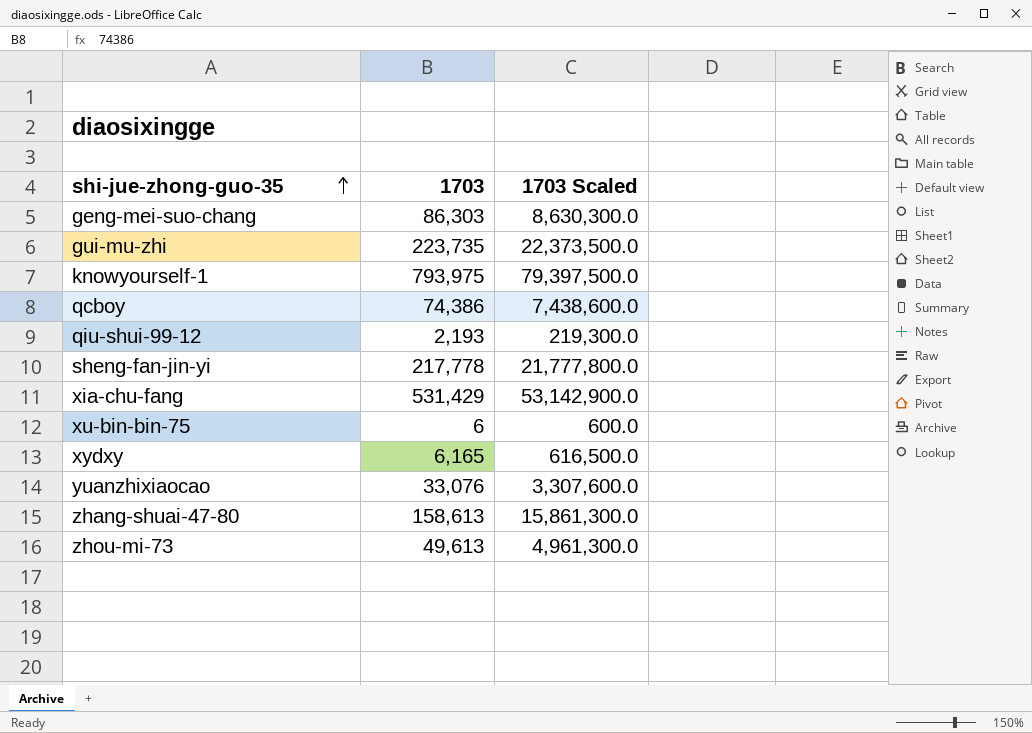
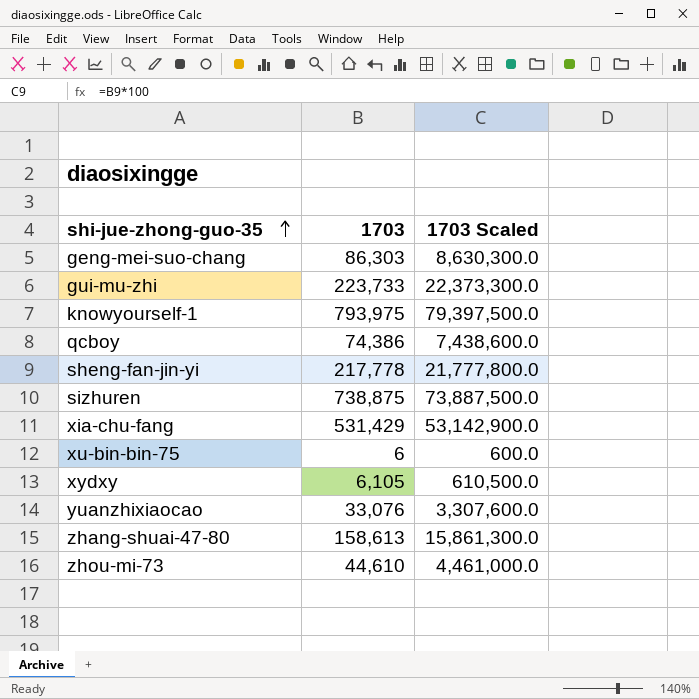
row qiu-shui-99-12: 2,193 | 219,300.0 -> none
gui-mu-zhi | 1703: 223,735 -> 223,733
gui-mu-zhi | 1703 Scaled: 22,373,500.0 -> 22,373,300.0
row sizhuren: none -> 738,875 | 73,887,500.0
xydxy | 1703: 6,165 -> 6,105
xydxy | 1703 Scaled: 616,500.0 -> 610,500.0
zhou-mi-73 | 1703: 49,613 -> 44,610
zhou-mi-73 | 1703 Scaled: 4,961,300.0 -> 4,461,000.0

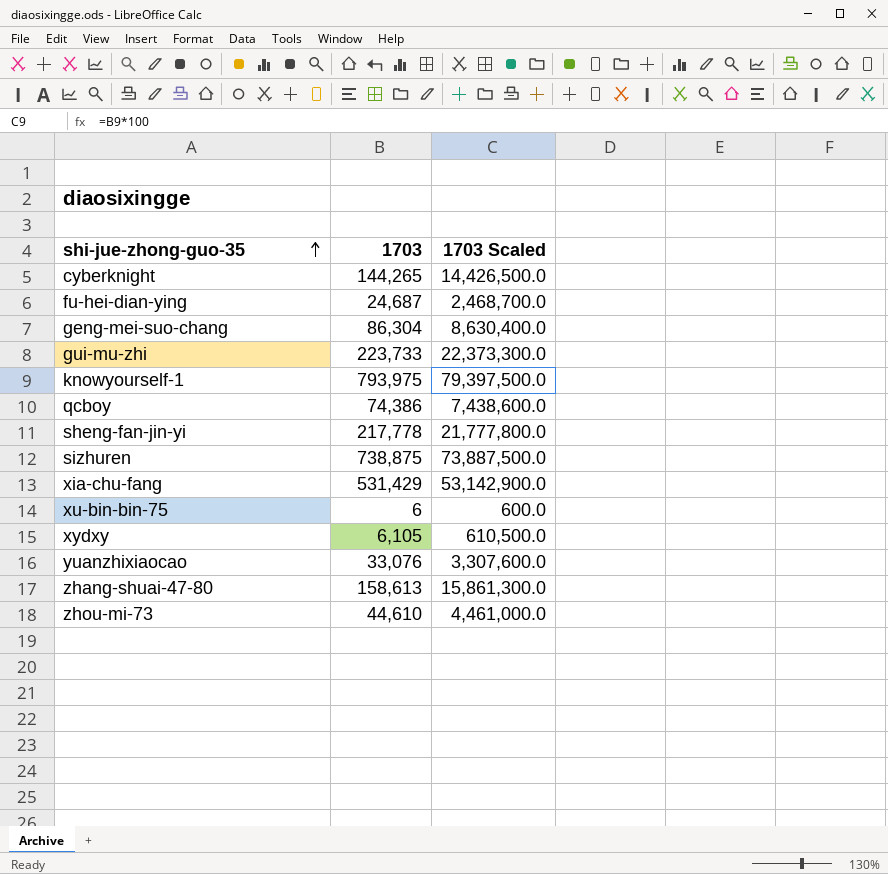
row cyberknight: none -> 144,265 | 14,426,500.0
row fu-hei-dian-ying: none -> 24,687 | 2,468,700.0
geng-mei-suo-chang | 1703: 86,303 -> 86,304
geng-mei-suo-chang | 1703 Scaled: 8,630,300.0 -> 8,630,400.0

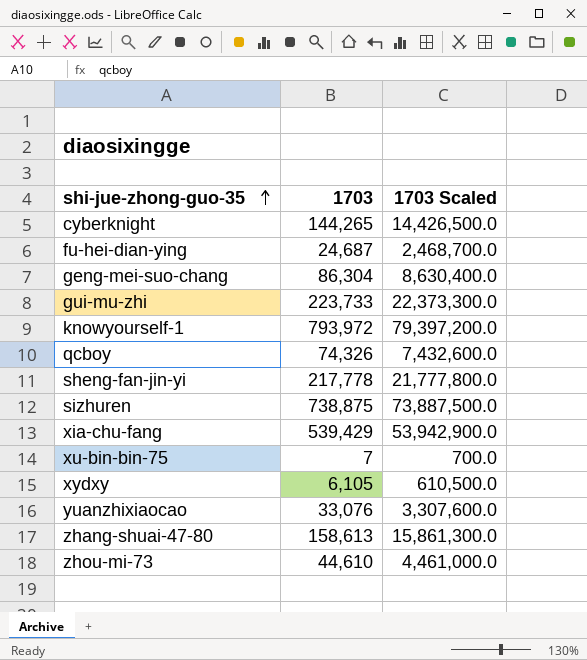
knowyourself-1 | 1703: 793,975 -> 793,972
knowyourself-1 | 1703 Scaled: 79,397,500.0 -> 79,397,200.0
qcboy | 1703: 74,386 -> 74,326
qcboy | 1703 Scaled: 7,438,600.0 -> 7,432,600.0
xia-chu-fang | 1703: 531,429 -> 539,429
xia-chu-fang | 1703 Scaled: 53,142,900.0 -> 53,942,900.0
xu-bin-bin-75 | 1703: 6 -> 7
xu-bin-bin-75 | 1703 Scaled: 600.0 -> 700.0

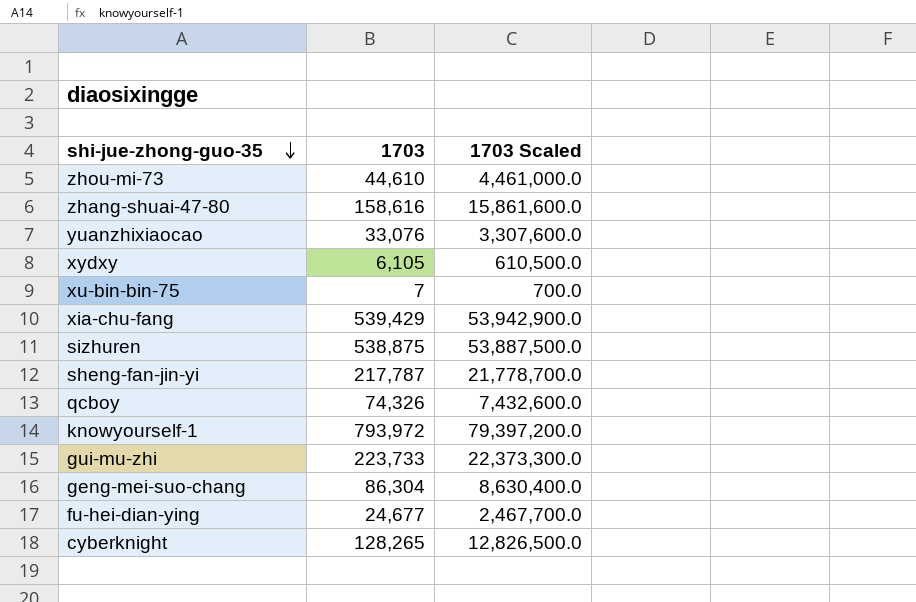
row order: shi-jue-zhong-guo-35 ascending -> shi-jue-zhong-guo-35 descending
zhang-shuai-47-80 | 1703: 158,613 -> 158,616
zhang-shuai-47-80 | 1703 Scaled: 15,861,300.0 -> 15,861,600.0
sizhuren | 1703: 738,875 -> 538,875
sizhuren | 1703 Scaled: 73,887,500.0 -> 53,887,500.0
sheng-fan-jin-yi | 1703: 217,778 -> 217,787
sheng-fan-jin-yi | 1703 Scaled: 21,777,800.0 -> 21,778,700.0
fu-hei-dian-ying | 1703: 24,687 -> 24,677
fu-hei-dian-ying | 1703 Scaled: 2,468,700.0 -> 2,467,700.0
cyberknight | 1703: 144,265 -> 128,265
cyberknight | 1703 Scaled: 14,426,500.0 -> 12,826,500.0

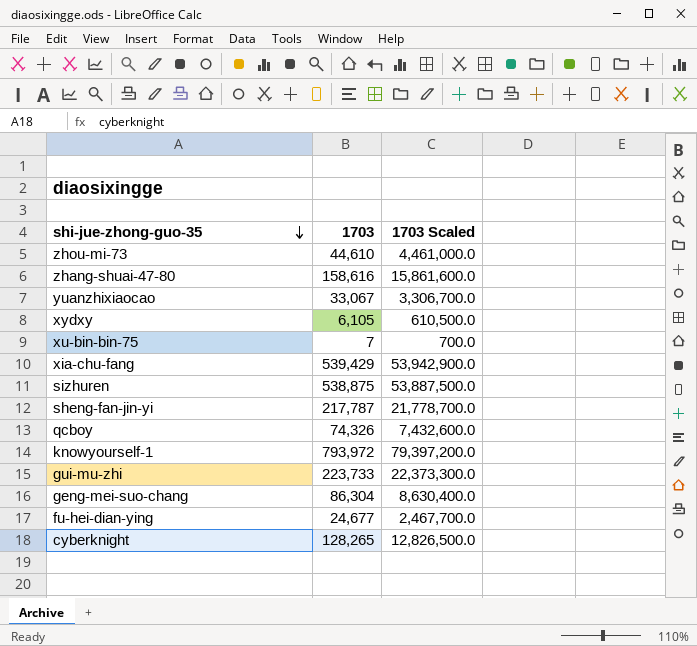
yuanzhixiaocao | 1703: 33,076 -> 33,067
yuanzhixiaocao | 1703 Scaled: 3,307,600.0 -> 3,306,700.0

